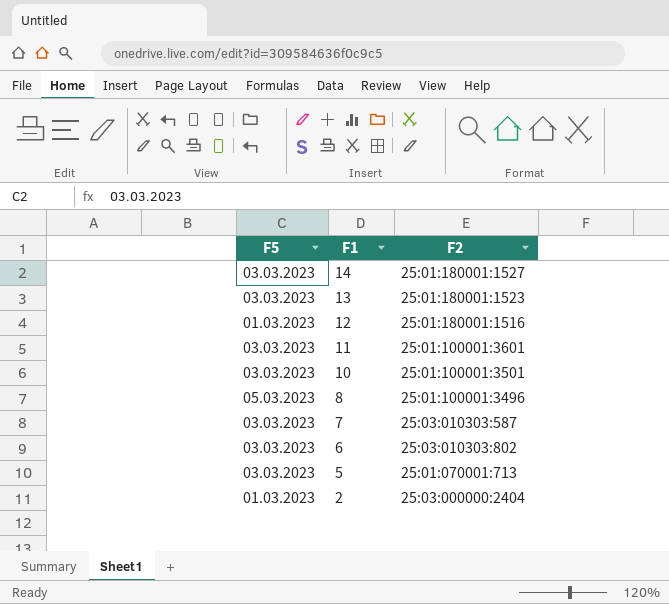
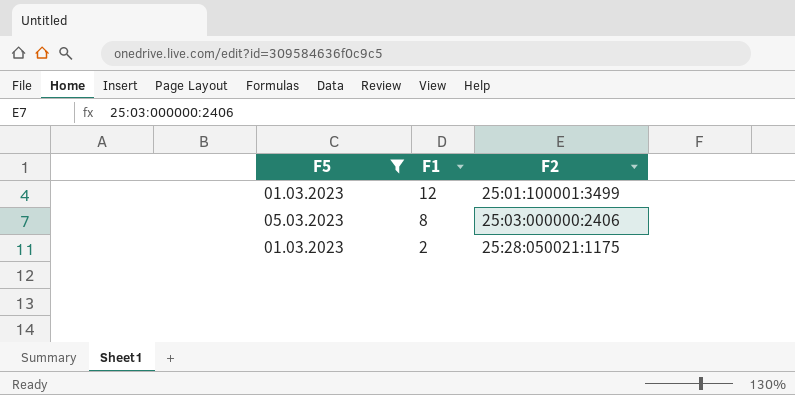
filter: none -> F5 != 03.03.2023
12 | F2: 25:01:180001:1516 -> 25:01:100001:3499
8 | F2: 25:01:100001:3496 -> 25:03:000000:2406
2 | F2: 25:03:000000:2404 -> 25:28:050021:1175

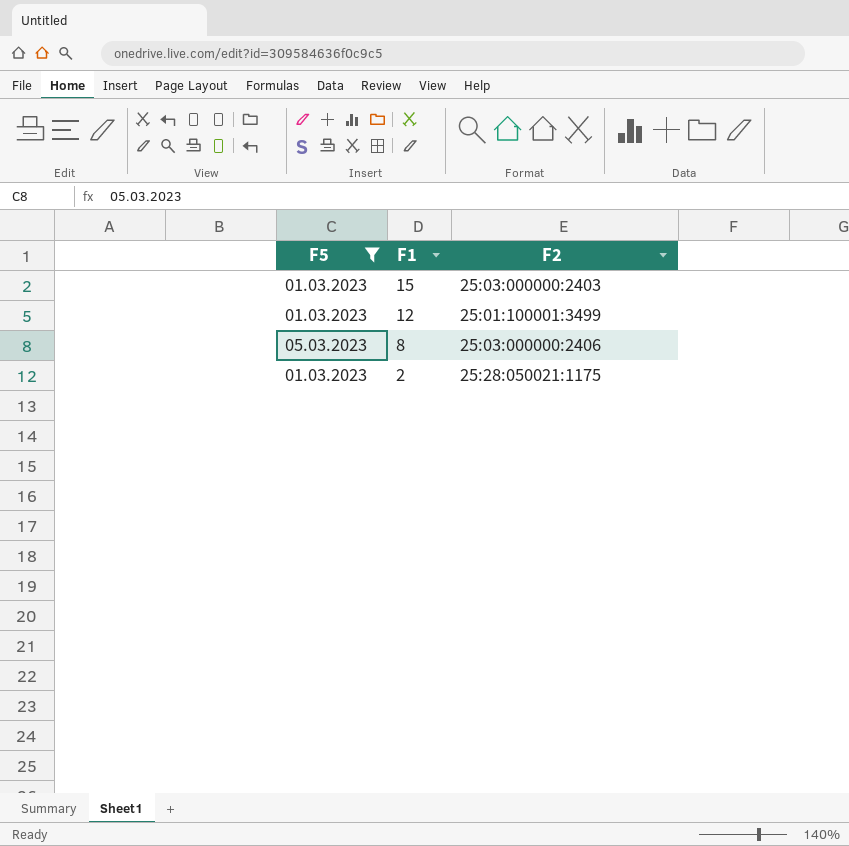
row 15: none -> 01.03.2023 | 25:03:000000:2403

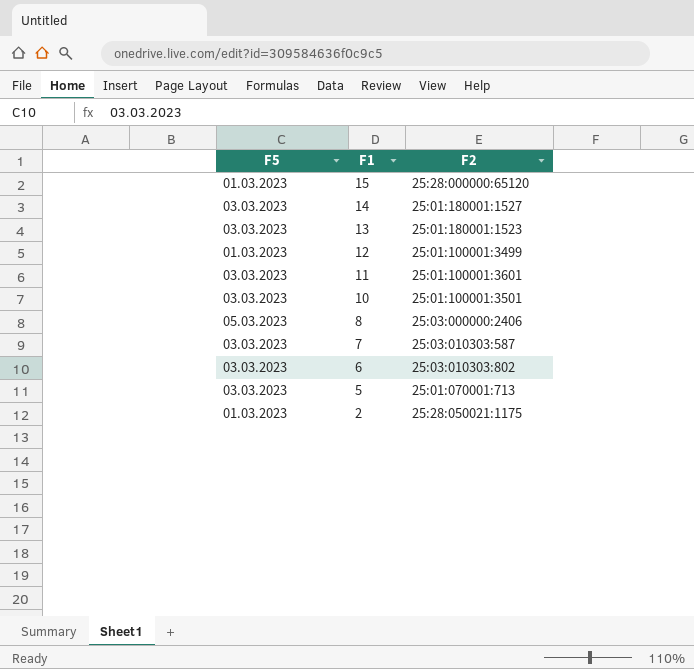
filter: F5 != 03.03.2023 -> none
15 | F2: 25:03:000000:2403 -> 25:28:000000:65120

